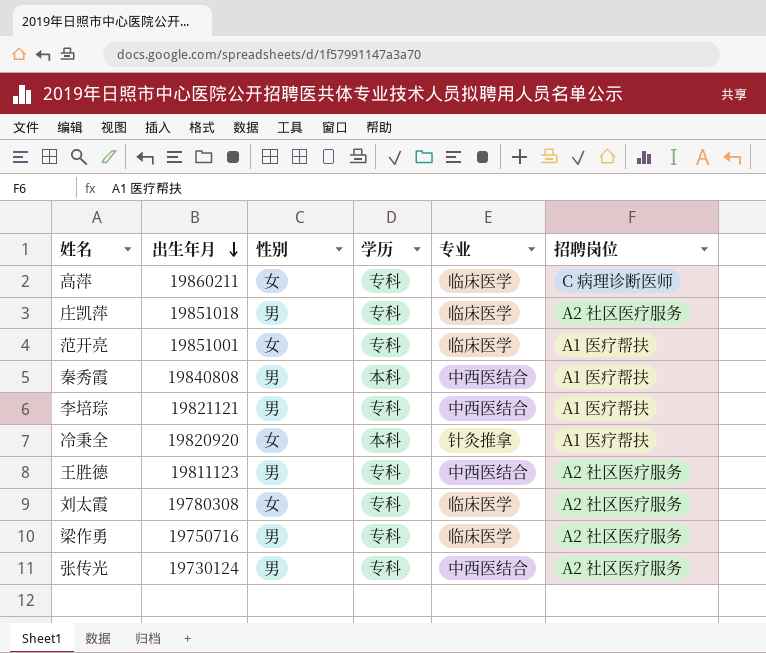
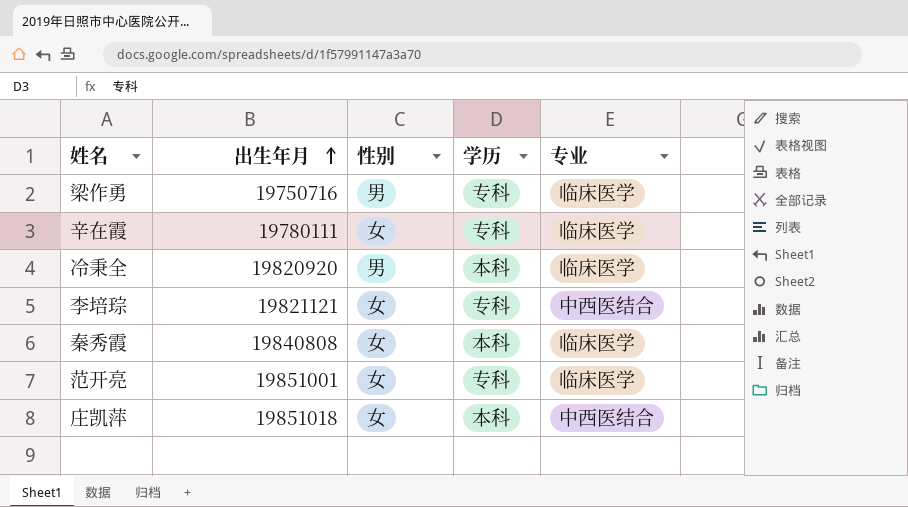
row order: 出生年月 descending -> 出生年月 ascending
column 招聘岗位 | position: 6 -> none
row 高萍: 19860211 | 女 | 专科 | 临床医学 | C 病理诊断医师 -> none
row 王胜德: 19811123 | 男 | 专科 | 中西医结合 | A2 社区医疗服务 -> none
row 刘太霞: 19780308 | 女 | 专科 | 临床医学 | A2 社区医疗服务 -> none
row 张传光: 19730124 | 男 | 专科 | 中西医结合 | A2 社区医疗服务 -> none
row 辛在霞: none -> 19780111 | 女 | 专科 | 临床医学
冷秉全 | 性别: 女 -> 男
冷秉全 | 专业: 针灸推拿 -> 临床医学
李培琮 | 性别: 男 -> 女
秦秀霞 | 性别: 男 -> 女
秦秀霞 | 专业: 中西医结合 -> 临床医学
庄凯萍 | 性别: 男 -> 女
庄凯萍 | 学历: 专科 -> 本科
庄凯萍 | 专业: 临床医学 -> 中西医结合

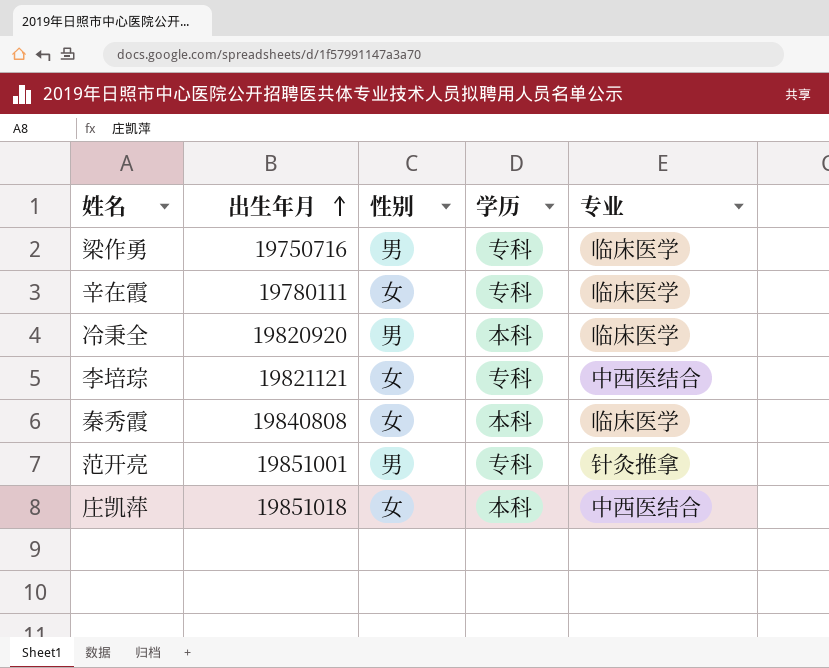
范开亮 | 性别: 女 -> 男
范开亮 | 专业: 临床医学 -> 针灸推拿

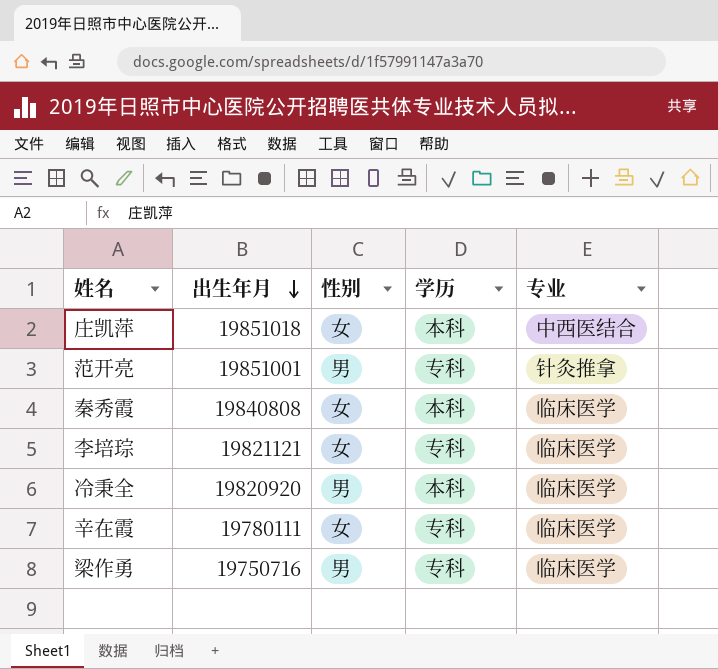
row order: 出生年月 ascending -> 出生年月 descending
李培琮 | 专业: 中西医结合 -> 临床医学

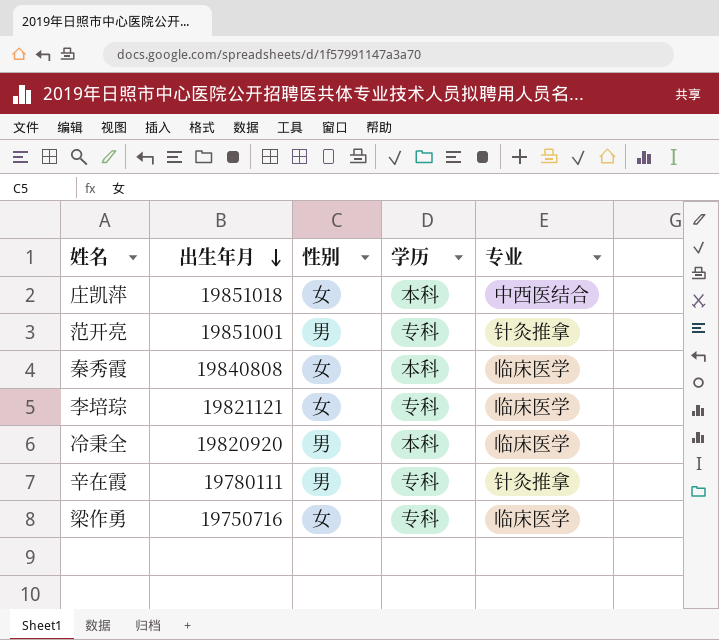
辛在霞 | 性别: 女 -> 男
辛在霞 | 专业: 临床医学 -> 针灸推拿
梁作勇 | 性别: 男 -> 女

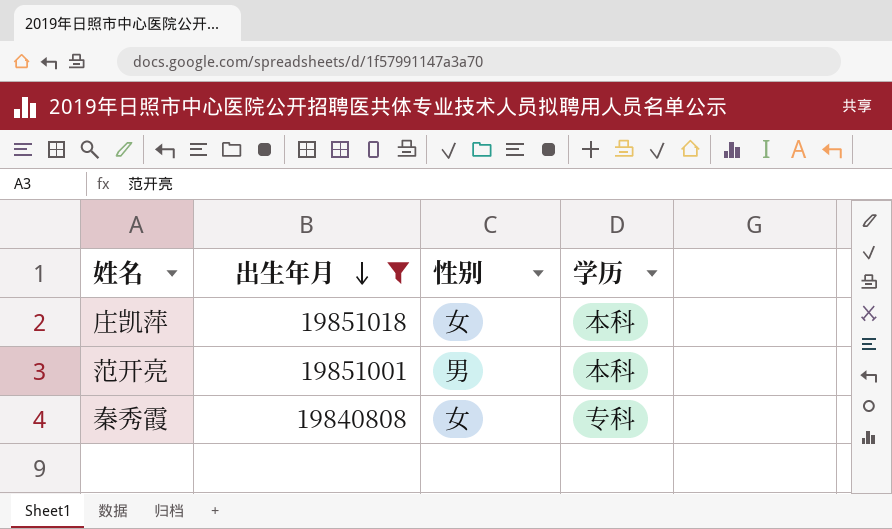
filter: none -> 出生年月 >= 19840808
column 专业 | position: 5 -> none
范开亮 | 学历: 专科 -> 本科
秦秀霞 | 学历: 本科 -> 专科

